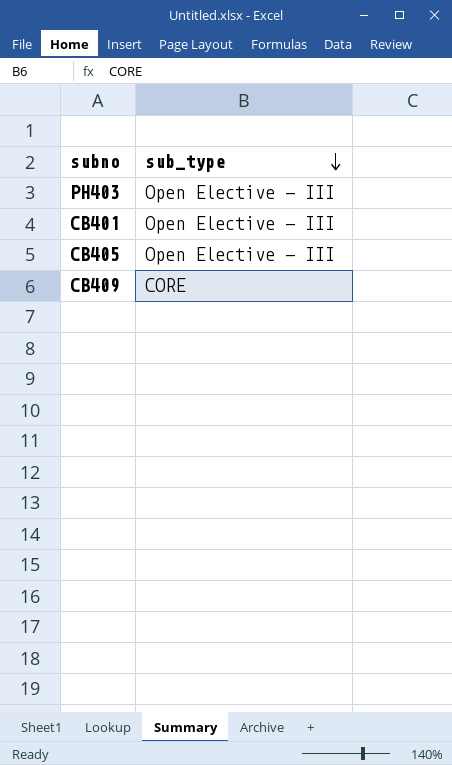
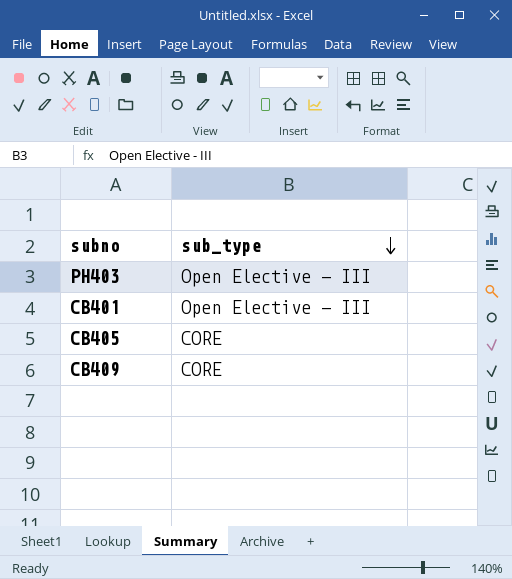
CB405 | sub_type: Open Elective - III -> CORE

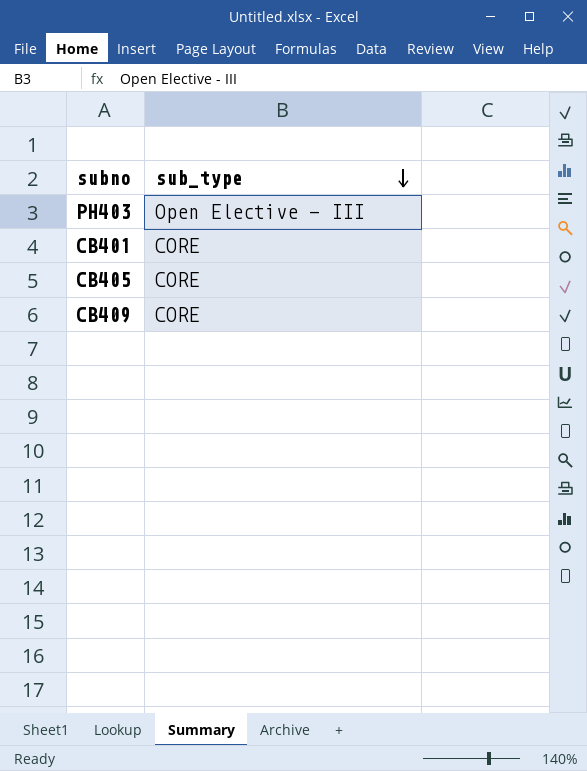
CB401 | sub_type: Open Elective - III -> CORE

